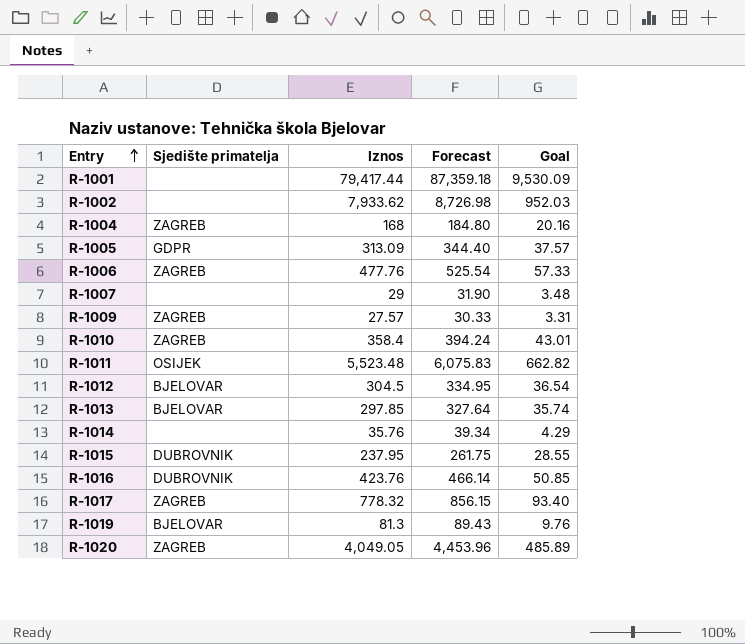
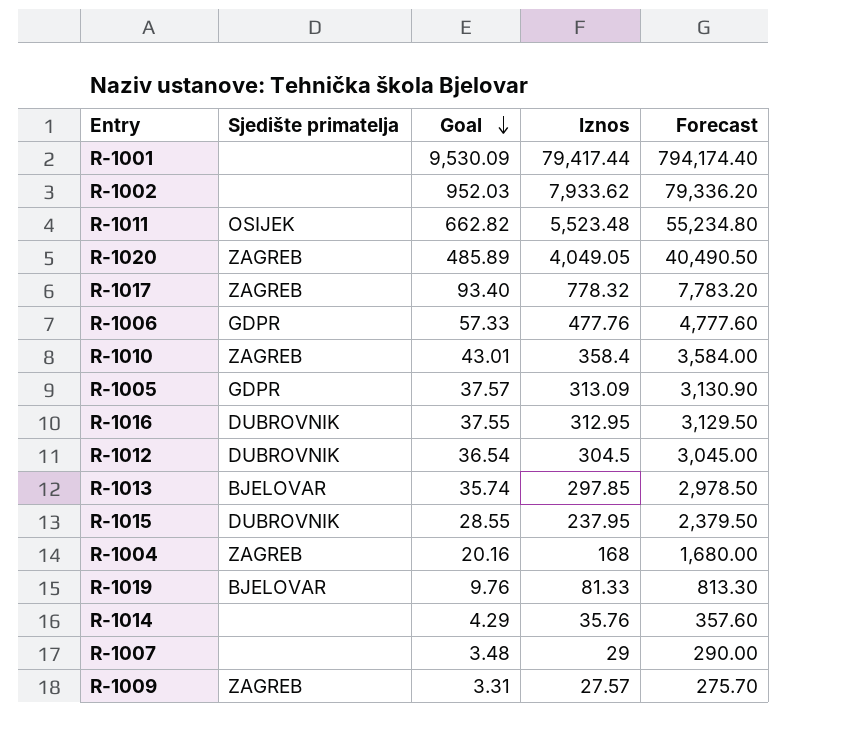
row order: Entry ascending -> Goal descending
column Goal | position: 5 -> 3
column Forecast | formula: [Iznos] * 1.1 -> [Iznos] * 10
R-1006 | Sjedište primatelja: ZAGREB -> GDPR
R-1016 | Goal: 50.85 -> 37.55
R-1016 | Iznos: 423.76 -> 312.95
R-1012 | Sjedište primatelja: BJELOVAR -> DUBROVNIK
R-1019 | Iznos: 81.3 -> 81.33

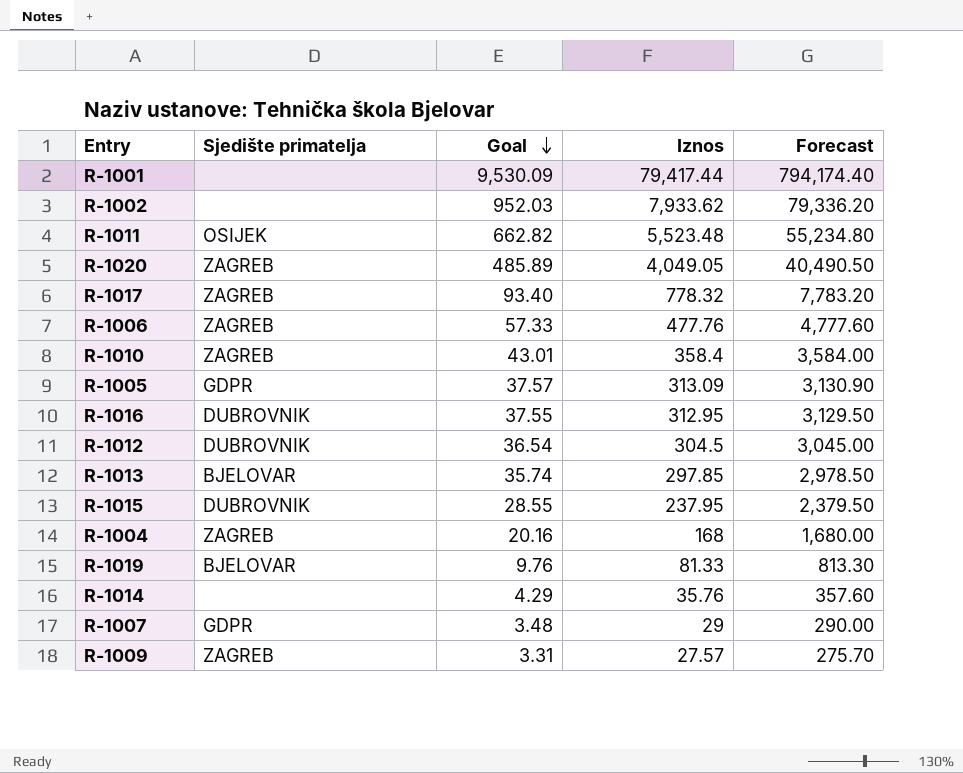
R-1006 | Sjedište primatelja: GDPR -> ZAGREB
R-1007 | Sjedište primatelja: none -> GDPR

